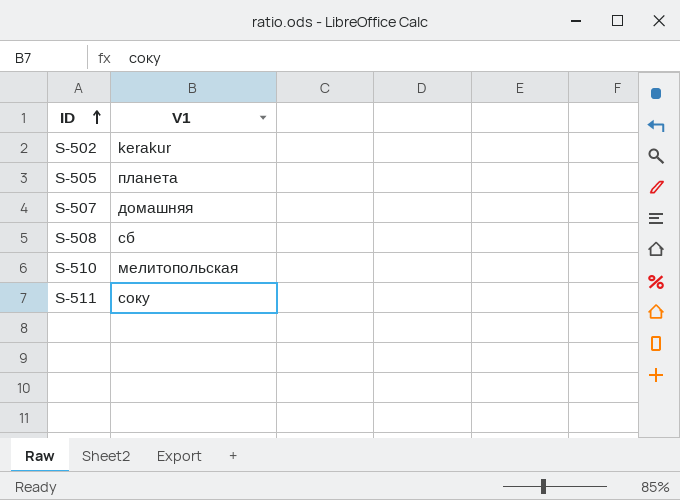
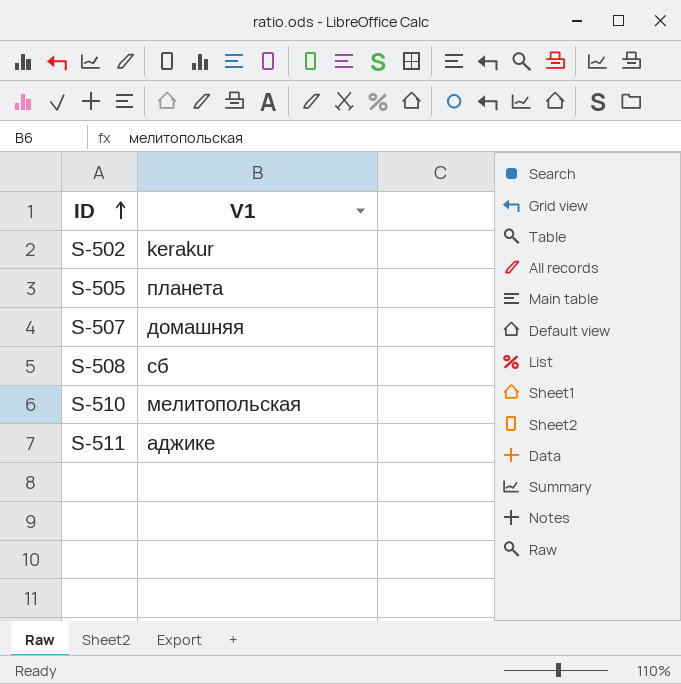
S-511 | V1: соку -> аджике

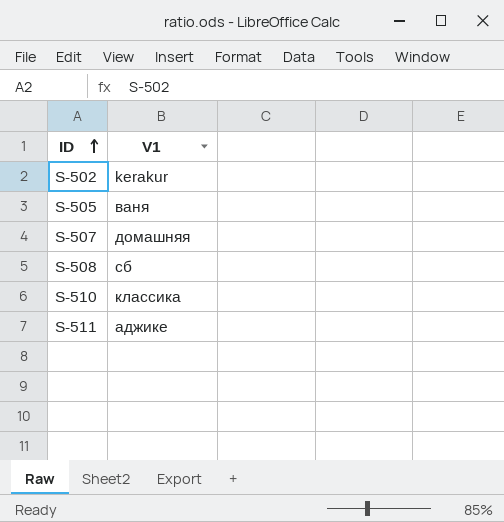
S-505 | V1: планета -> ваня
S-510 | V1: мелитопольская -> классика

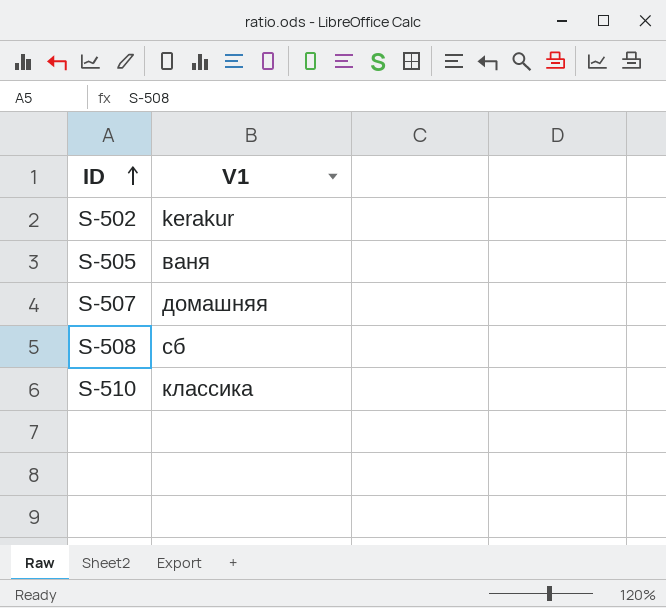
row S-511: аджике -> none

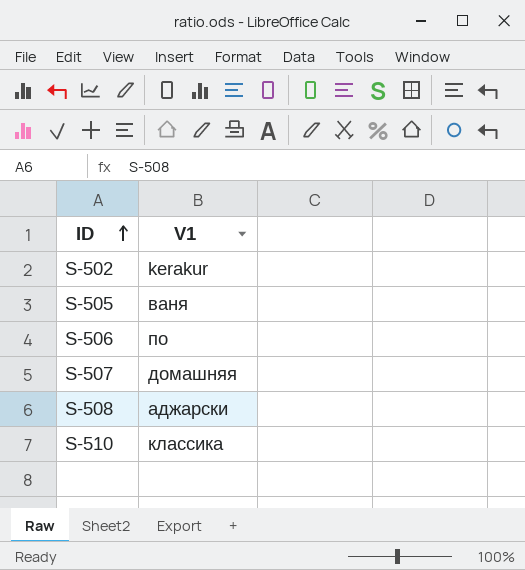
row S-506: none -> по
S-508 | V1: сб -> аджарски

